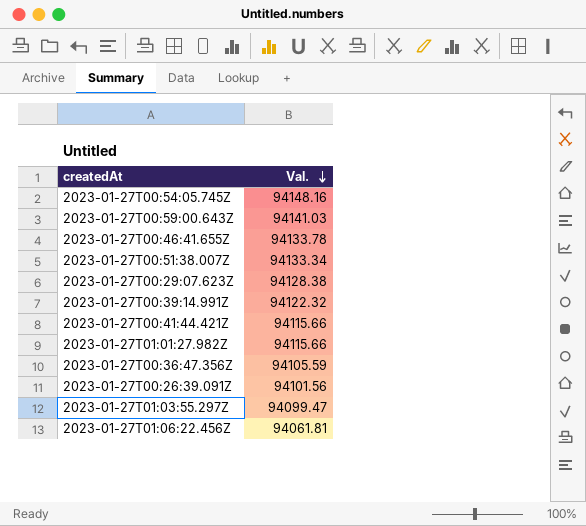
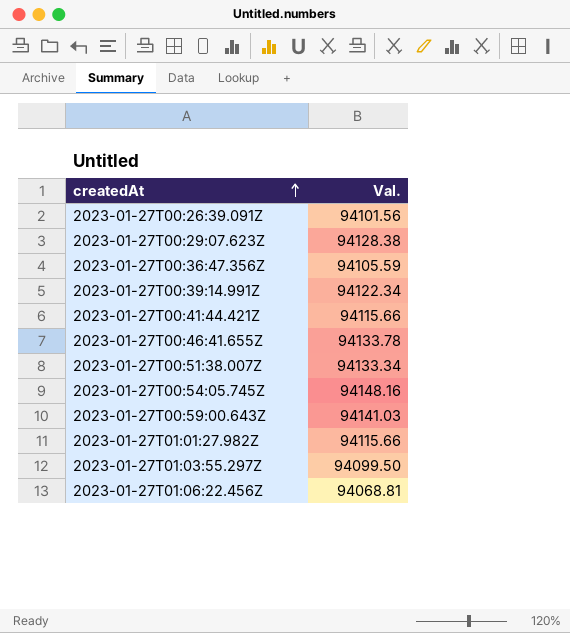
row order: Val. descending -> createdAt ascending
2023-01-27T00:39:14.991Z | Val.: 94122.32 -> 94122.34
2023-01-27T01:03:55.297Z | Val.: 94099.47 -> 94099.50
2023-01-27T01:06:22.456Z | Val.: 94061.81 -> 94068.81

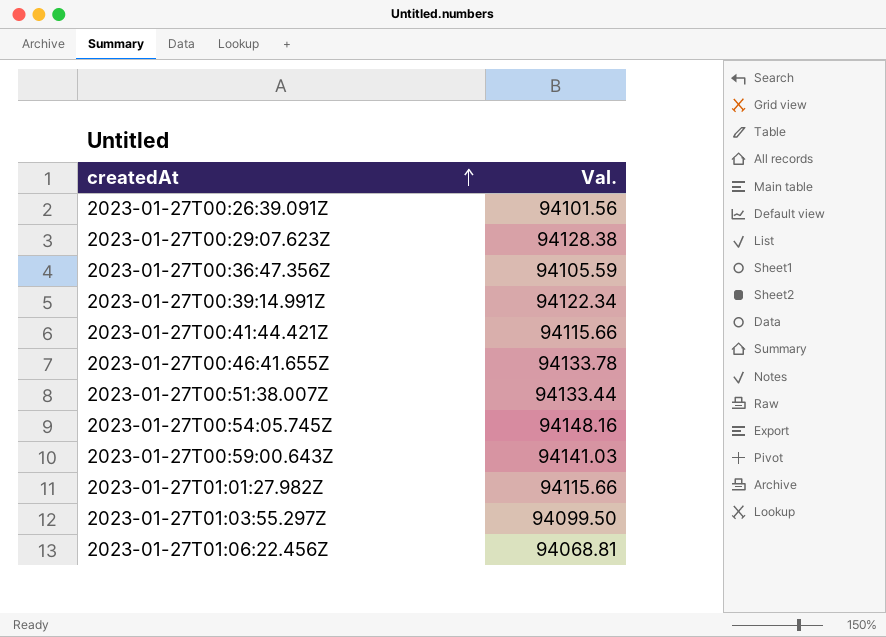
2023-01-27T00:51:38.007Z | Val.: 94133.34 -> 94133.44

